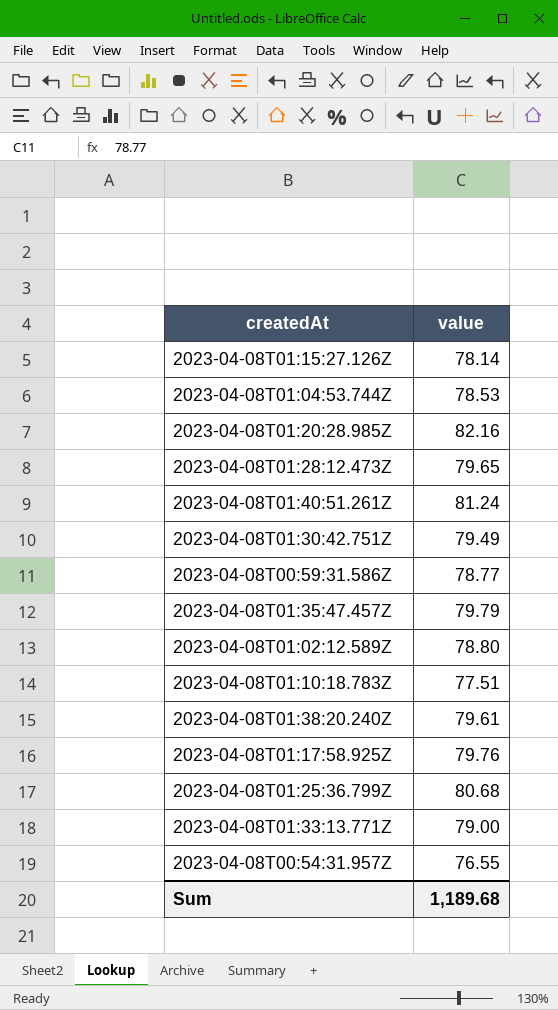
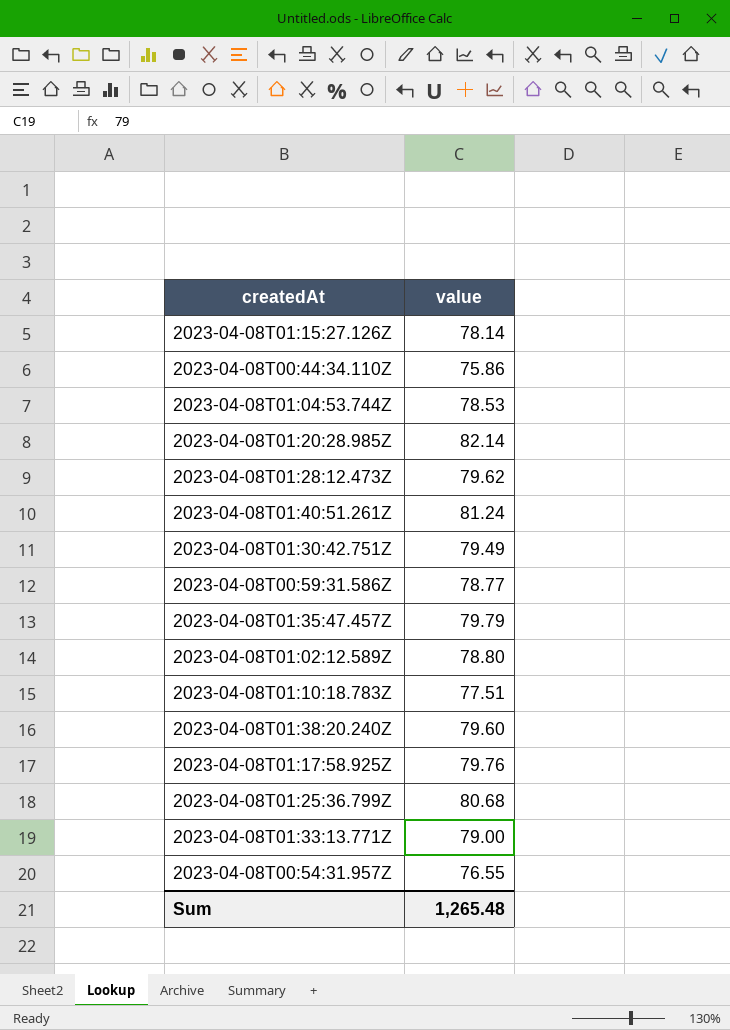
row 2023-04-08T00:44:34.110Z: none -> 75.86
2023-04-08T01:20:28.985Z | value: 82.16 -> 82.14
2023-04-08T01:28:12.473Z | value: 79.65 -> 79.62
2023-04-08T01:38:20.240Z | value: 79.61 -> 79.60
Sum | value: 1,189.68 -> 1,265.48

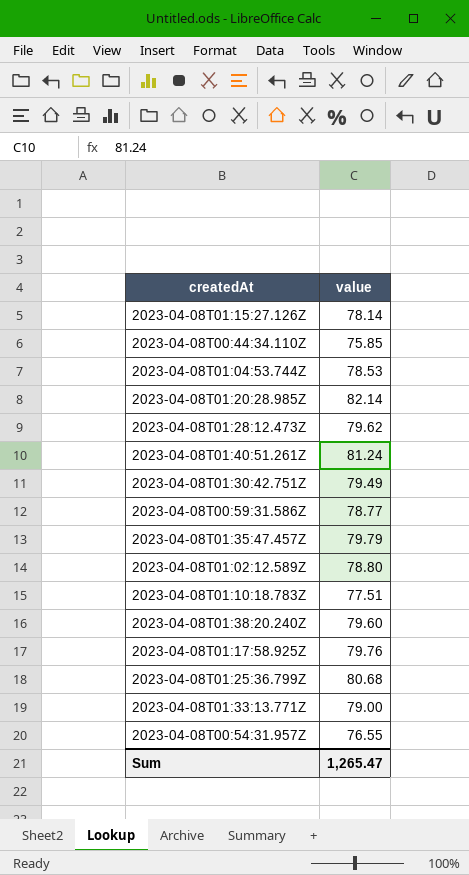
2023-04-08T00:44:34.110Z | value: 75.86 -> 75.85
Sum | value: 1,265.48 -> 1,265.47

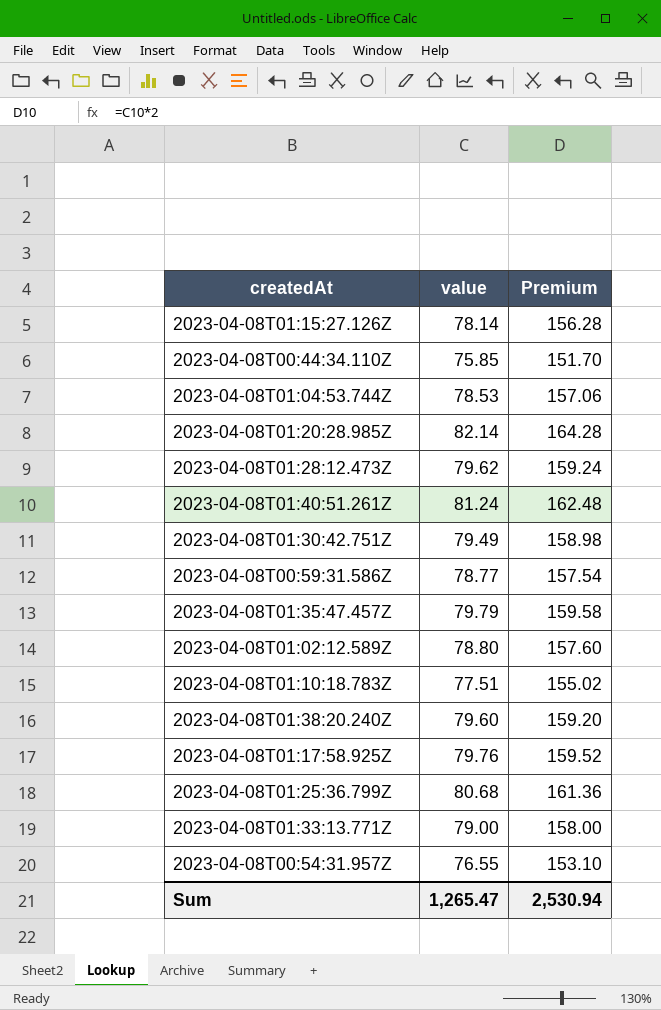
column Premium | formula: none -> [value] * 2

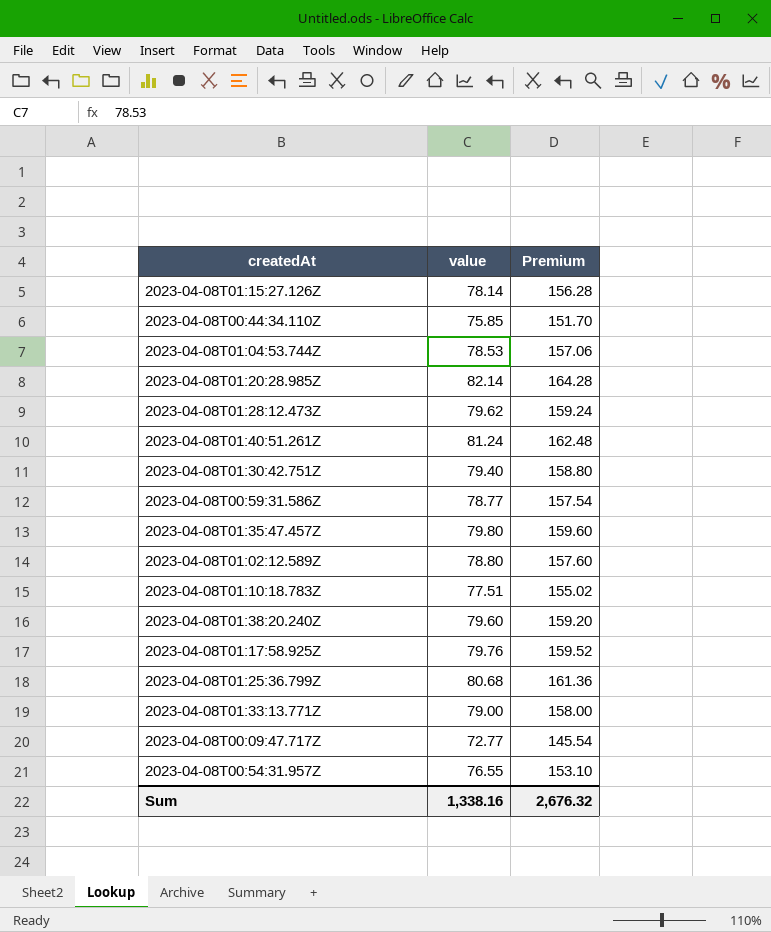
2023-04-08T01:30:42.751Z | value: 79.49 -> 79.40
2023-04-08T01:30:42.751Z | Premium: 158.98 -> 158.80
2023-04-08T01:35:47.457Z | value: 79.79 -> 79.80
2023-04-08T01:35:47.457Z | Premium: 159.58 -> 159.60
row 2023-04-08T00:09:47.717Z: none -> 72.77 | 145.54
Sum | value: 1,265.47 -> 1,338.16
Sum | Premium: 2,530.94 -> 2,676.32

